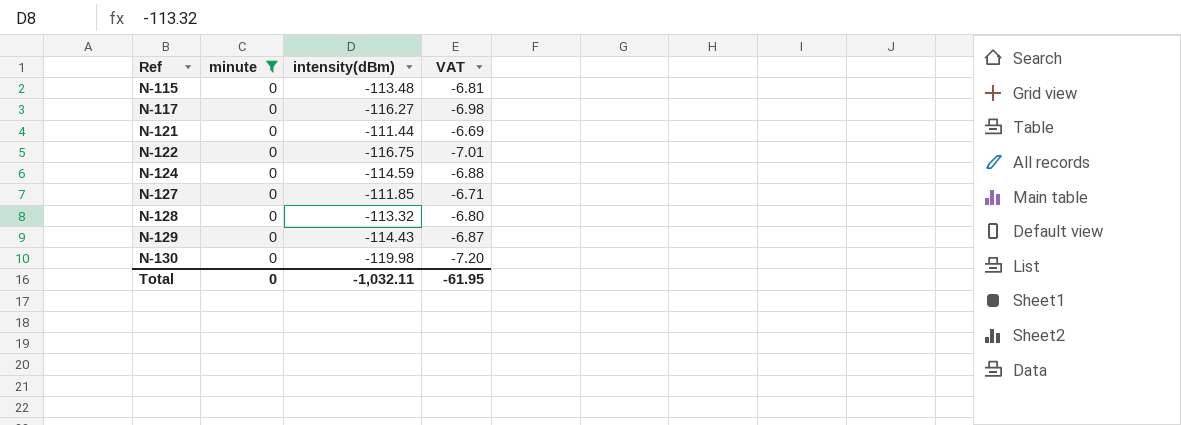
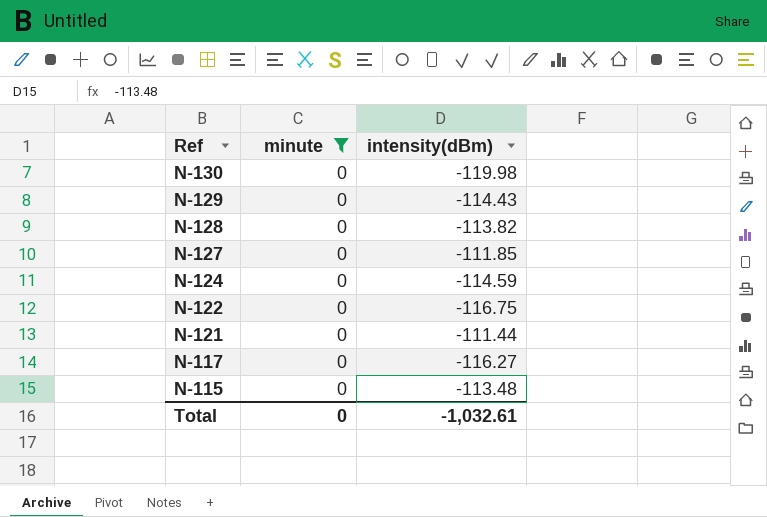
row order: Ref ascending -> Ref descending
column VAT | formula: [intensity(dBm)] * 0.06 -> none
N-128 | intensity(dBm): -113.32 -> -113.82
Total | intensity(dBm): -1,032.11 -> -1,032.61

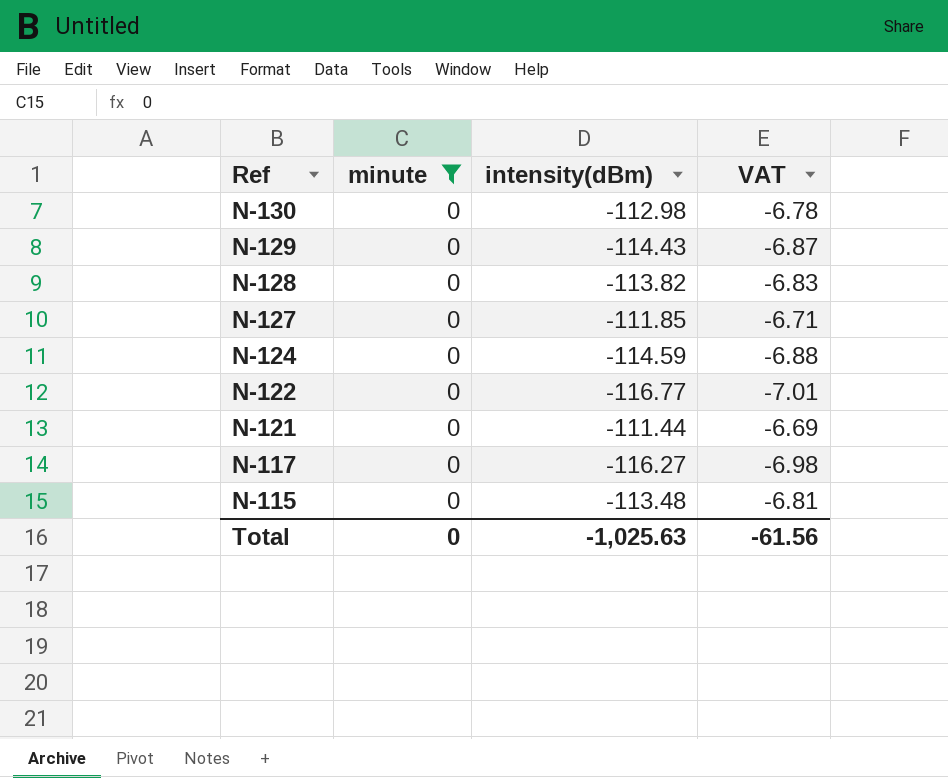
column VAT | formula: none -> [intensity(dBm)] * 0.06
N-130 | intensity(dBm): -119.98 -> -112.98
N-122 | intensity(dBm): -116.75 -> -116.77
Total | intensity(dBm): -1,032.61 -> -1,025.63

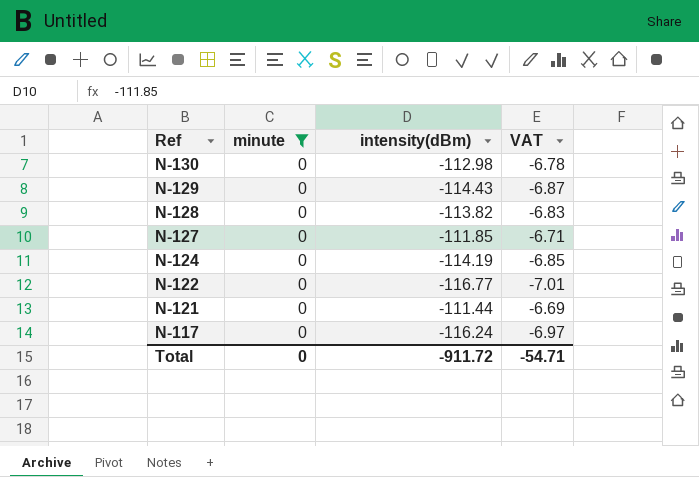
row N-115: 0 | -113.48 | -6.81 -> none
N-124 | intensity(dBm): -114.59 -> -114.19
N-124 | VAT: -6.88 -> -6.85
N-117 | intensity(dBm): -116.27 -> -116.24
N-117 | VAT: -6.98 -> -6.97
Total | intensity(dBm): -1,025.63 -> -911.72
Total | VAT: -61.56 -> -54.71

